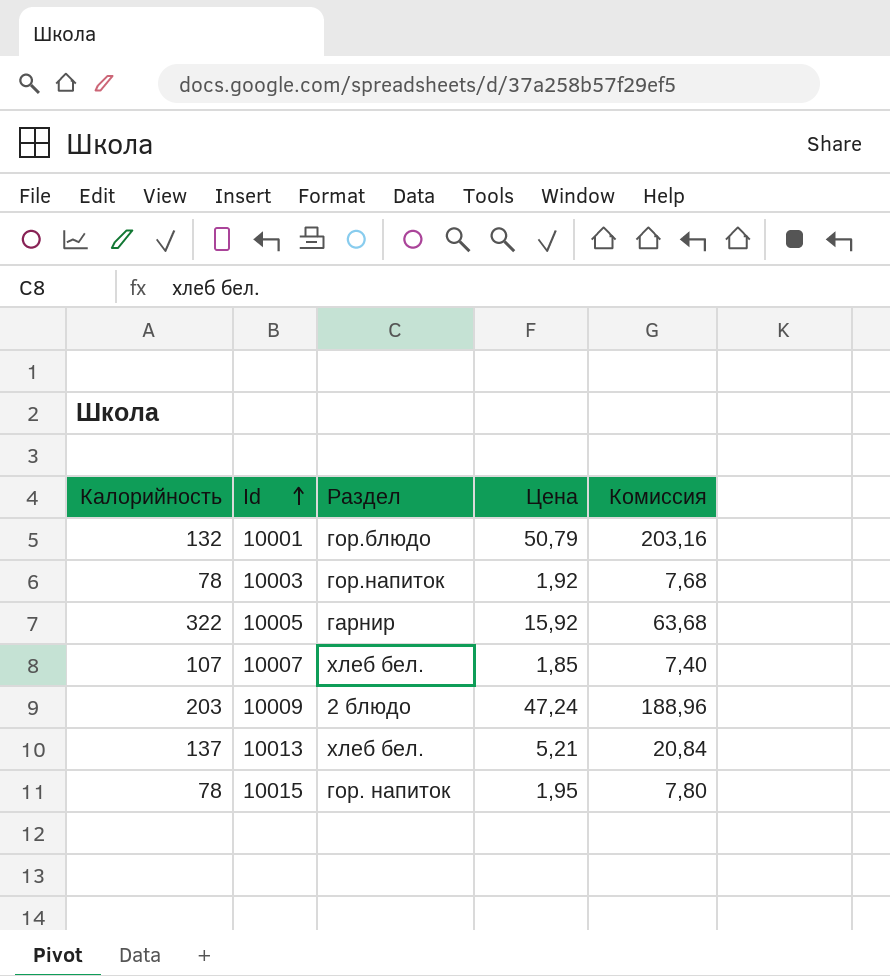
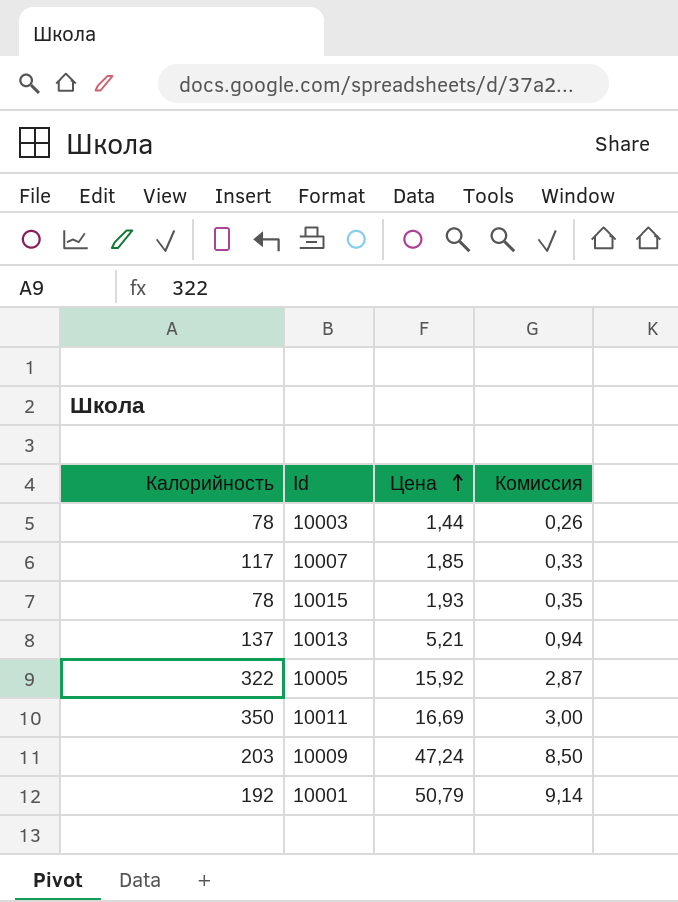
row order: Id ascending -> Цена ascending
column Раздел | position: 3 -> none
column Комиссия | formula: [Цена] * 4 -> [Цена] * 0,18
10003 | Цена: 1,92 -> 1,44
10007 | Калорийность: 107 -> 117
10015 | Цена: 1,95 -> 1,93
row 10011: none -> 350 | 16,69 | 3,00
10001 | Калорийность: 132 -> 192

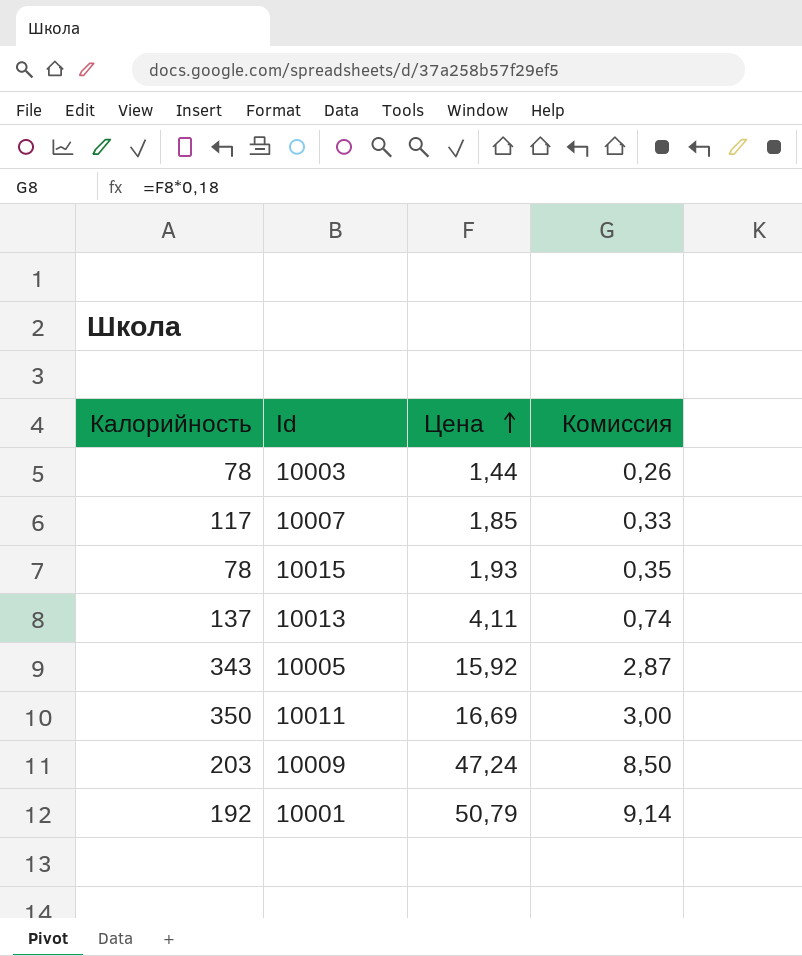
10013 | Цена: 5,21 -> 4,11
10013 | Комиссия: 0,94 -> 0,74
10005 | Калорийность: 322 -> 343

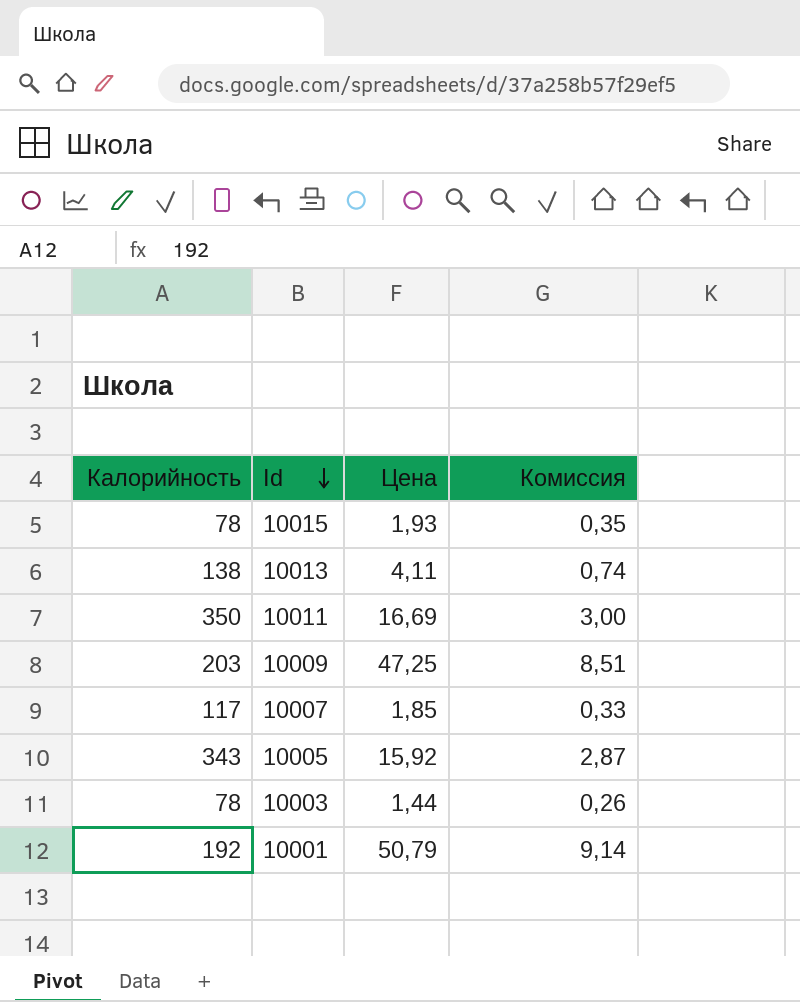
row order: Цена ascending -> Id descending
10013 | Калорийность: 137 -> 138
10009 | Цена: 47,24 -> 47,25
10009 | Комиссия: 8,50 -> 8,51

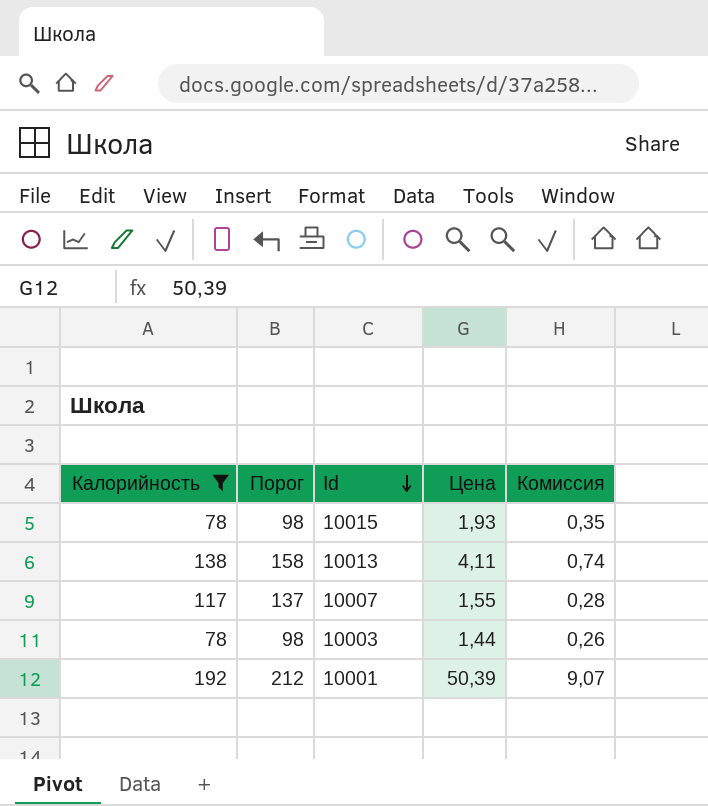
filter: none -> Калорийность <= 192
column Порог | formula: none -> [Калорийность] + 20
10007 | Цена: 1,85 -> 1,55
10007 | Комиссия: 0,33 -> 0,28
10001 | Цена: 50,79 -> 50,39
10001 | Комиссия: 9,14 -> 9,07

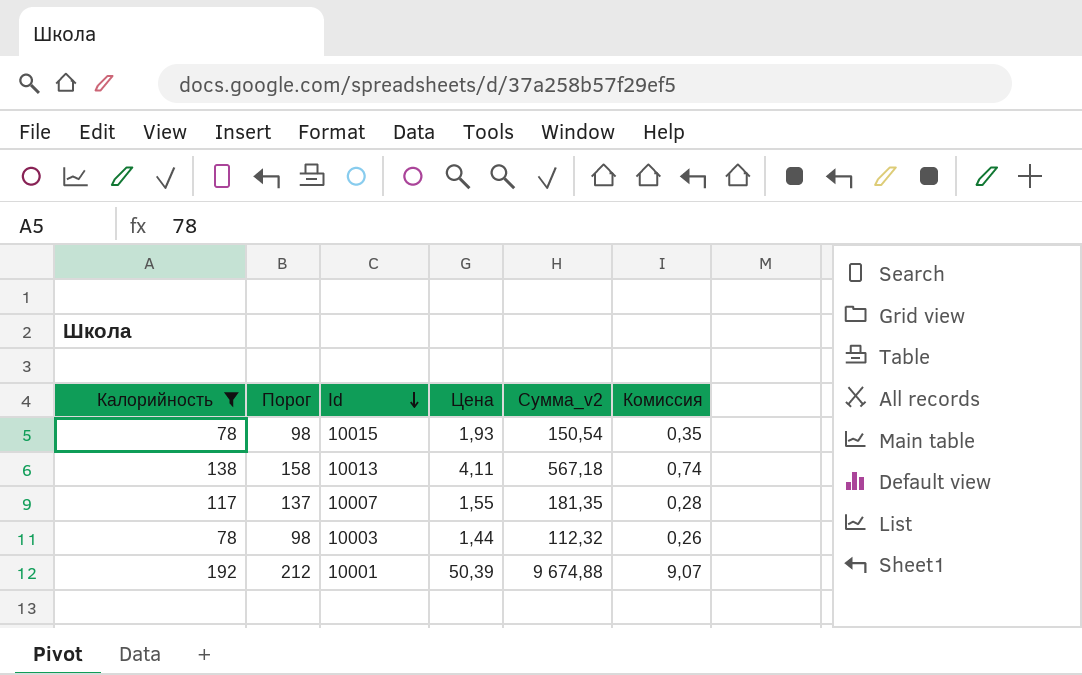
column Сумма_v2 | formula: none -> [Калорийность] * [Цена]

